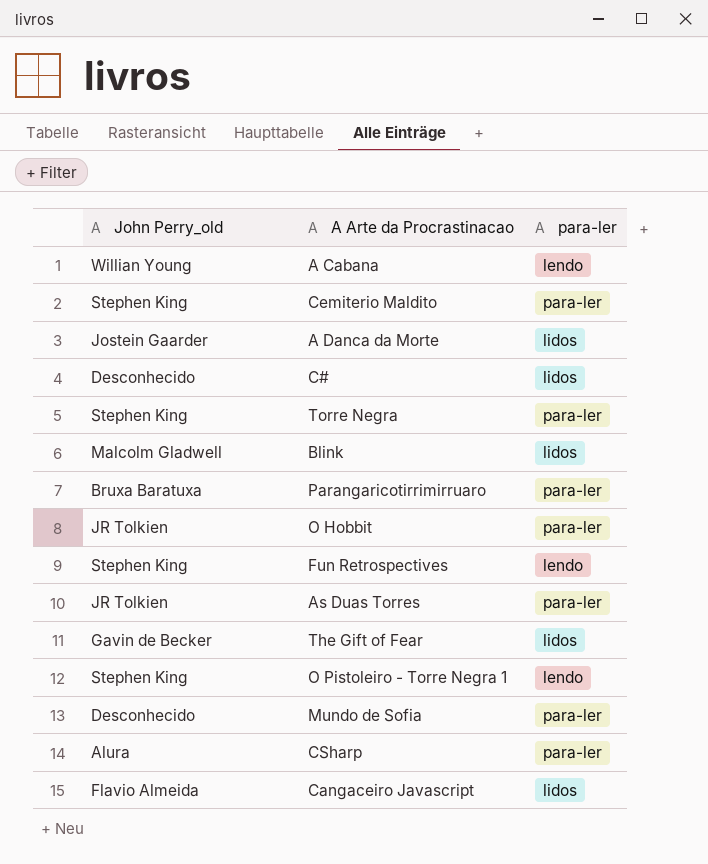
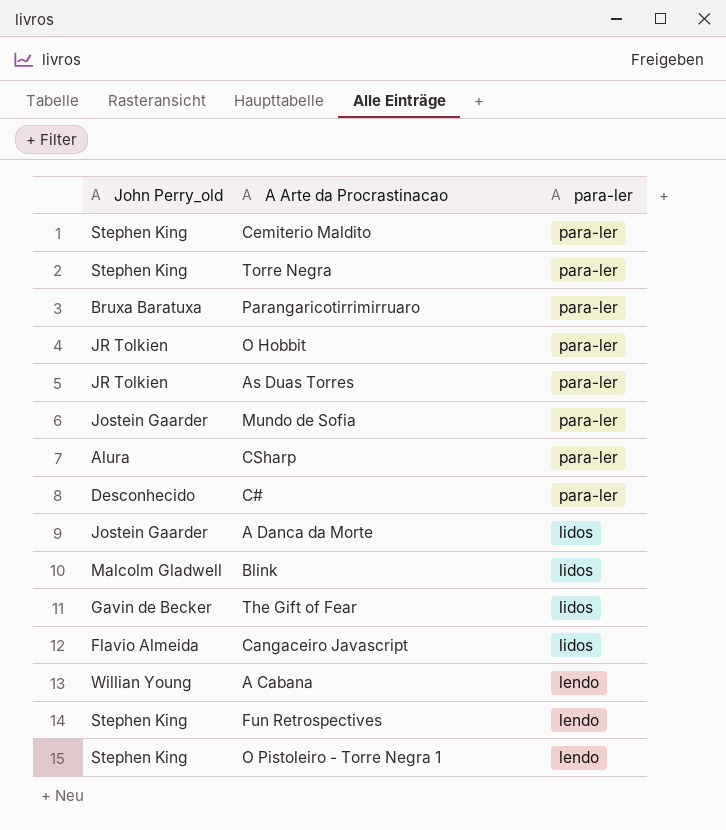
row order: none -> para-ler descending
Mundo de Sofia | John Perry_old: Desconhecido -> Jostein Gaarder
C# | para-ler: lidos -> para-ler

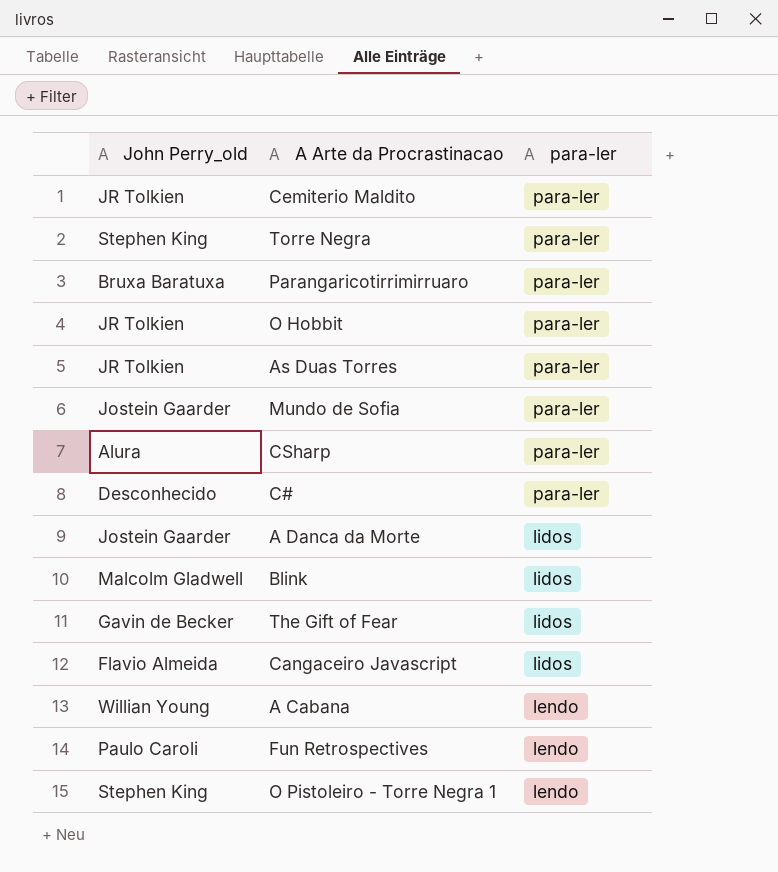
Cemiterio Maldito | John Perry_old: Stephen King -> JR Tolkien
Fun Retrospectives | John Perry_old: Stephen King -> Paulo Caroli

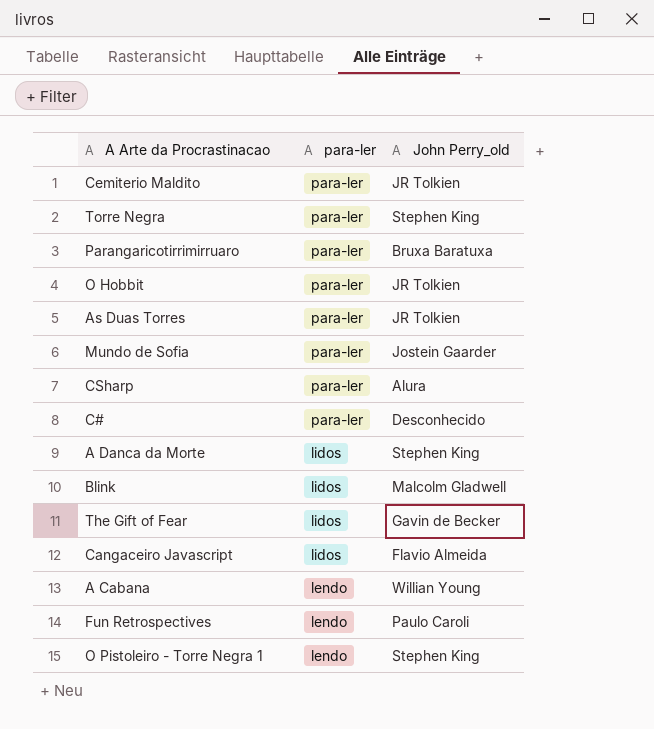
column John Perry_old | position: 1 -> 3
A Danca da Morte | John Perry_old: Jostein Gaarder -> Stephen King

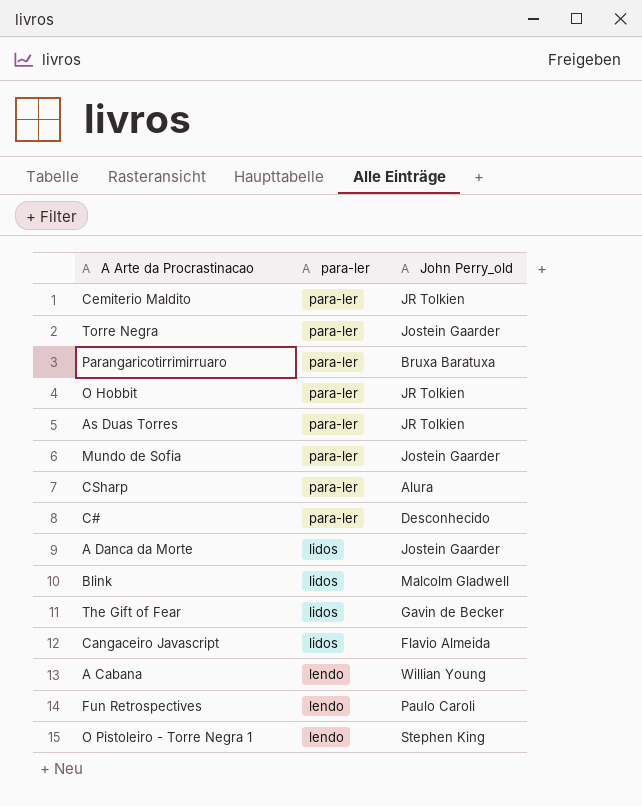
Torre Negra | John Perry_old: Stephen King -> Jostein Gaarder
A Danca da Morte | John Perry_old: Stephen King -> Jostein Gaarder

